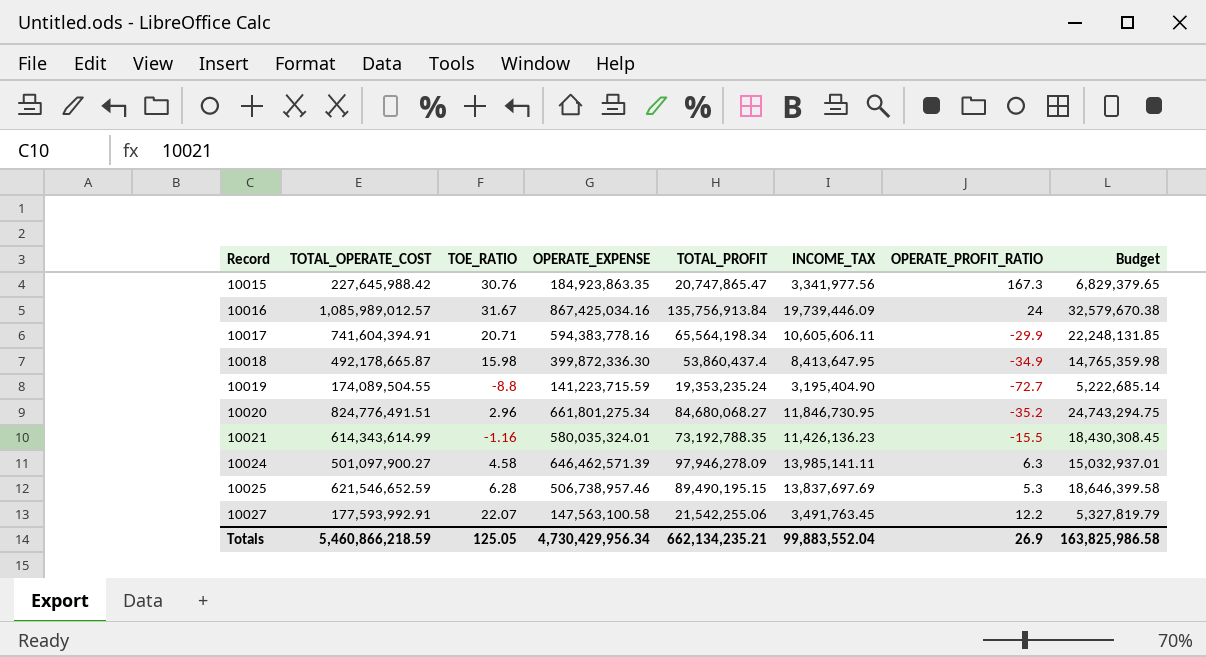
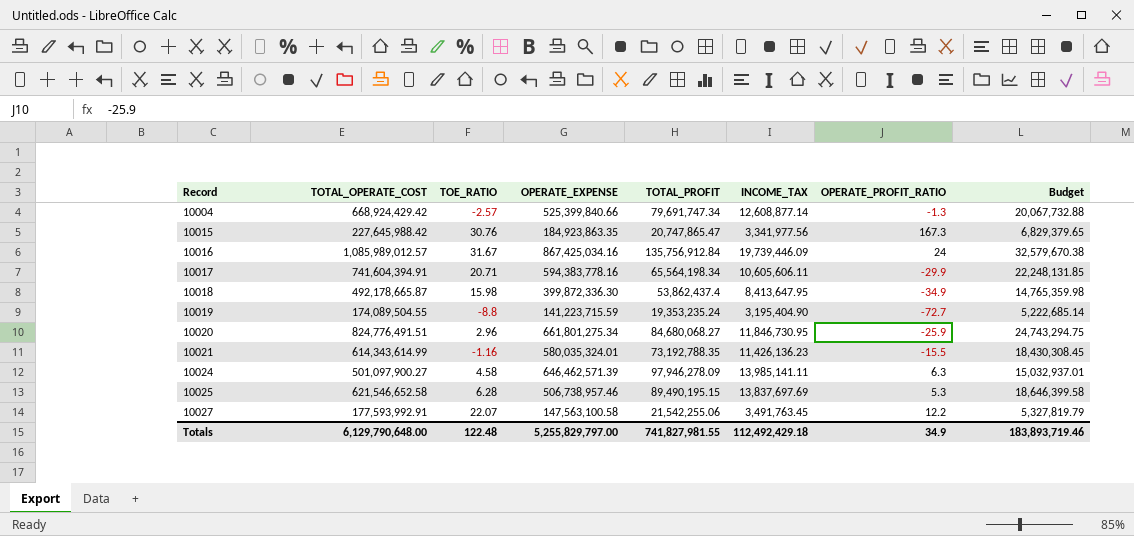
row 10004: none -> 668,924,429.42 | -2.57 | 525,399,840.66 | 79,691,747.34 | 12,608,877.14 | -1.3 | 20,067,732.88
10016 | TOTAL_PROFIT: 135,756,913.84 -> 135,756,912.84
10018 | TOTAL_PROFIT: 53,860,437.4 -> 53,862,437.4
10020 | OPERATE_PROFIT_RATIO: -35.2 -> -25.9
10025 | TOTAL_OPERATE_COST: 621,546,652.59 -> 621,546,652.58
Totals | TOTAL_OPERATE_COST: 5,460,866,218.59 -> 6,129,790,648.00
Totals | TOE_RATIO: 125.05 -> 122.48
Totals | OPERATE_EXPENSE: 4,730,429,956.34 -> 5,255,829,797.00
Totals | TOTAL_PROFIT: 662,134,235.21 -> 741,827,981.55
Totals | INCOME_TAX: 99,883,552.04 -> 112,492,429.18
Totals | OPERATE_PROFIT_RATIO: 26.9 -> 34.9
Totals | Budget: 163,825,986.58 -> 183,893,719.46

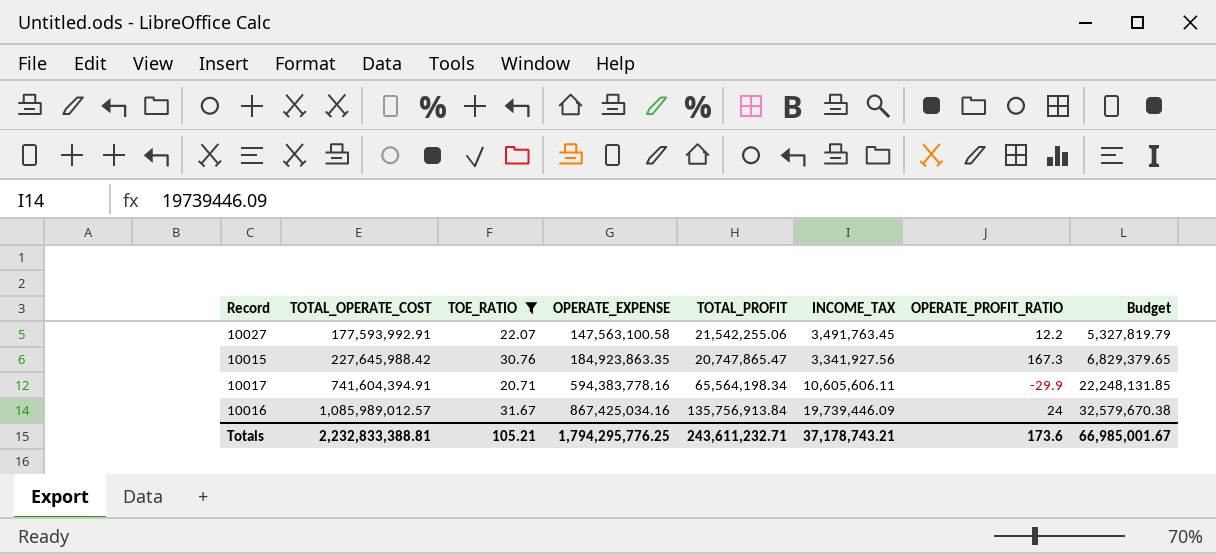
filter: none -> TOE_RATIO >= 20.71
row order: Record ascending -> TOTAL_OPERATE_COST ascending
10015 | INCOME_TAX: 3,341,977.56 -> 3,341,927.56
10016 | TOTAL_PROFIT: 135,756,912.84 -> 135,756,913.84
Totals | TOTAL_OPERATE_COST: 6,129,790,648.00 -> 2,232,833,388.81
Totals | TOE_RATIO: 122.48 -> 105.21
Totals | OPERATE_EXPENSE: 5,255,829,797.00 -> 1,794,295,776.25
Totals | TOTAL_PROFIT: 741,827,981.55 -> 243,611,232.71
Totals | INCOME_TAX: 112,492,429.18 -> 37,178,743.21
Totals | OPERATE_PROFIT_RATIO: 34.9 -> 173.6
Totals | Budget: 183,893,719.46 -> 66,985,001.67

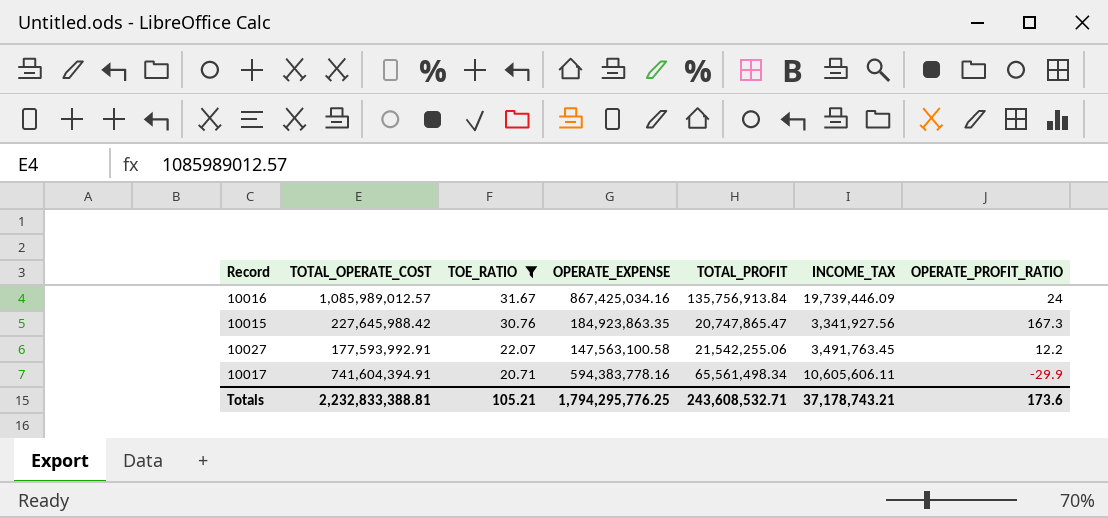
row order: TOTAL_OPERATE_COST ascending -> TOE_RATIO descending
column Budget | formula: [TOTAL_OPERATE_COST] * 0.03 -> none
10017 | TOTAL_PROFIT: 65,564,198.34 -> 65,561,498.34
Totals | TOTAL_PROFIT: 243,611,232.71 -> 243,608,532.71

